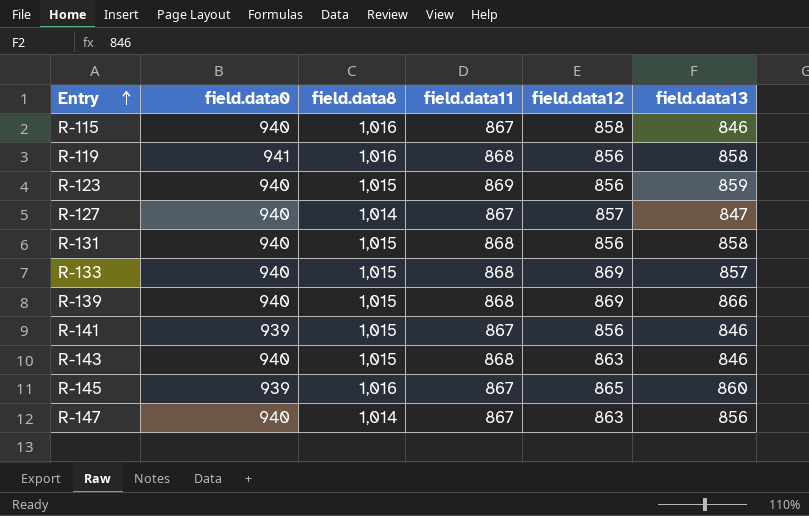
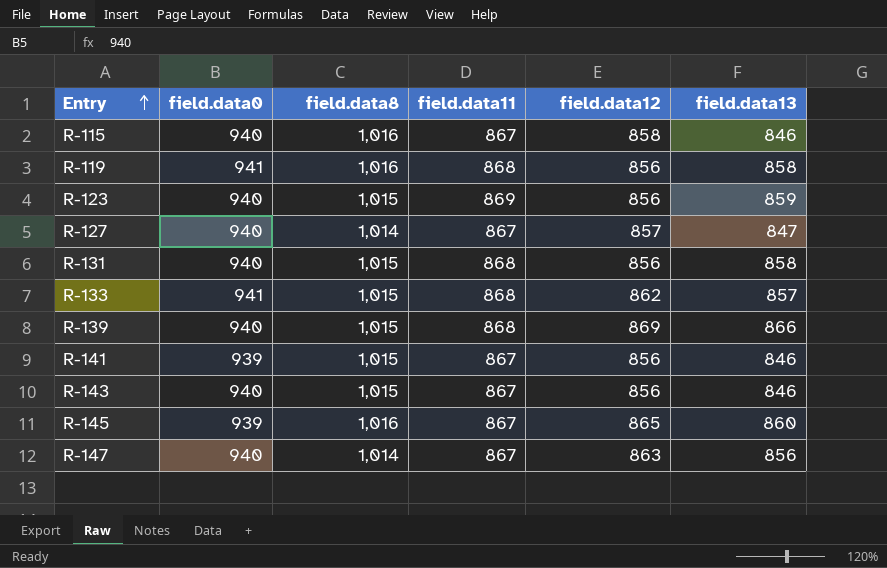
R-133 | field.data0: 940 -> 941
R-133 | field.data12: 869 -> 862
R-143 | field.data11: 868 -> 867
R-143 | field.data12: 863 -> 856

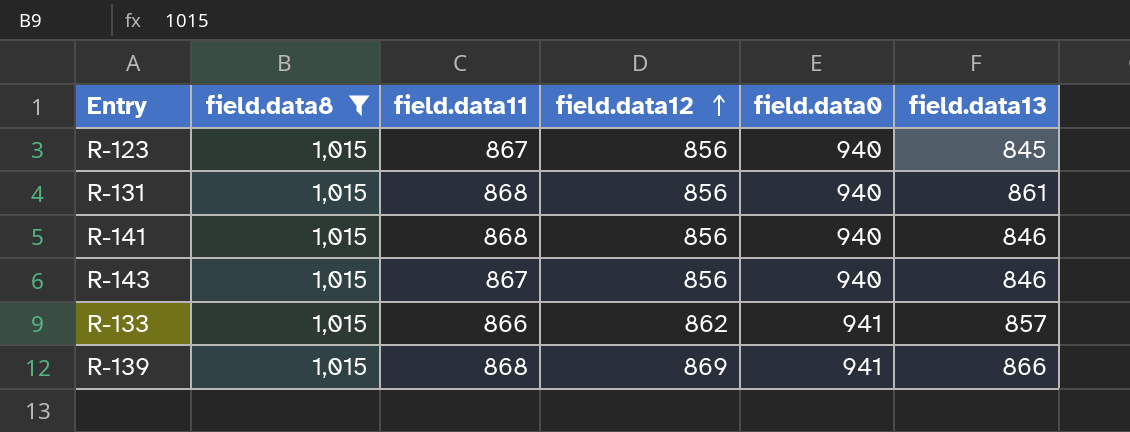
filter: none -> field.data8 = 1,015
row order: Entry ascending -> field.data12 ascending
column field.data0 | position: 2 -> 5
R-123 | field.data11: 869 -> 867
R-123 | field.data13: 859 -> 845
R-131 | field.data13: 858 -> 861
R-141 | field.data11: 867 -> 868
R-141 | field.data0: 939 -> 940
R-133 | field.data11: 868 -> 866
R-139 | field.data0: 940 -> 941

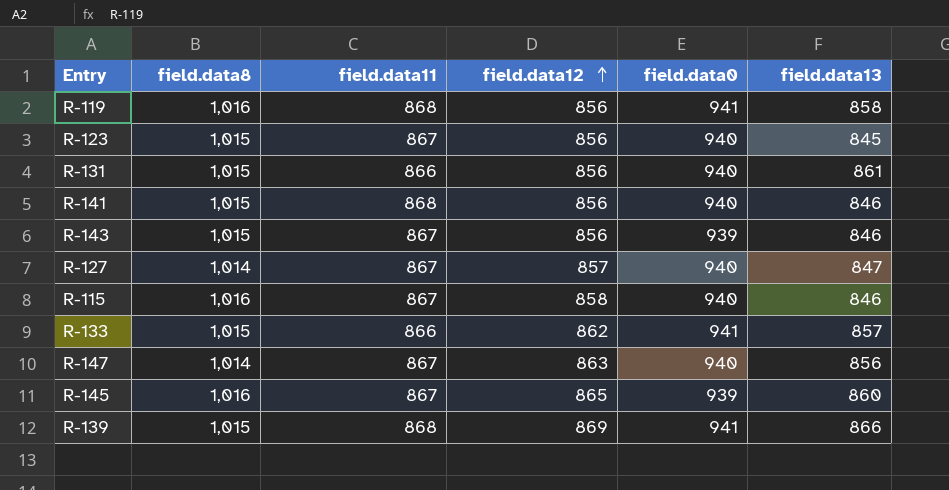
filter: field.data8 = 1,015 -> none
R-131 | field.data11: 868 -> 866
R-143 | field.data0: 940 -> 939

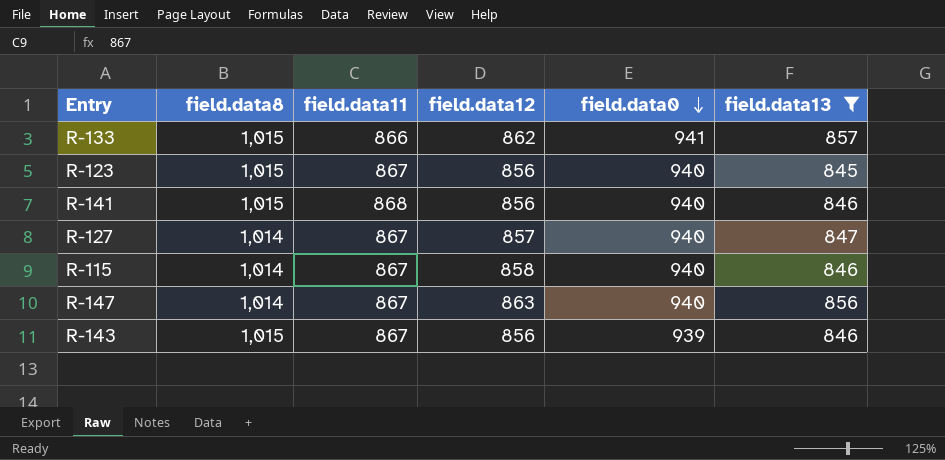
filter: none -> field.data13 <= 857
row order: field.data12 ascending -> field.data0 descending
R-115 | field.data8: 1,016 -> 1,014

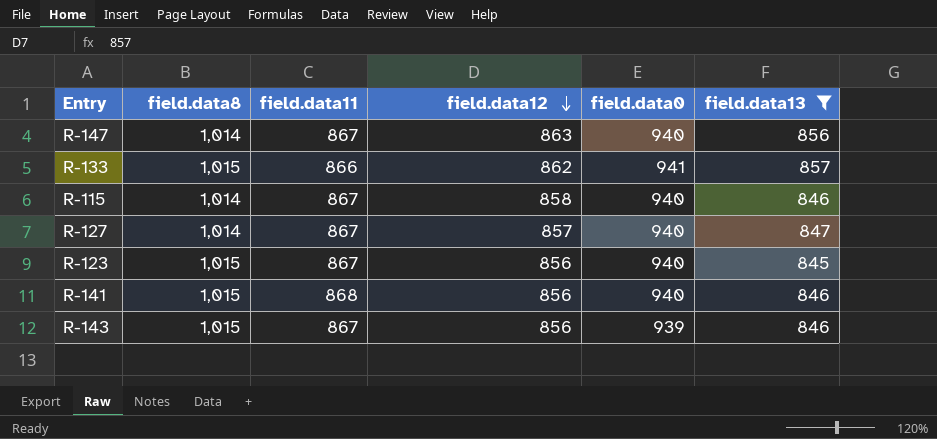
row order: field.data0 descending -> field.data12 descending

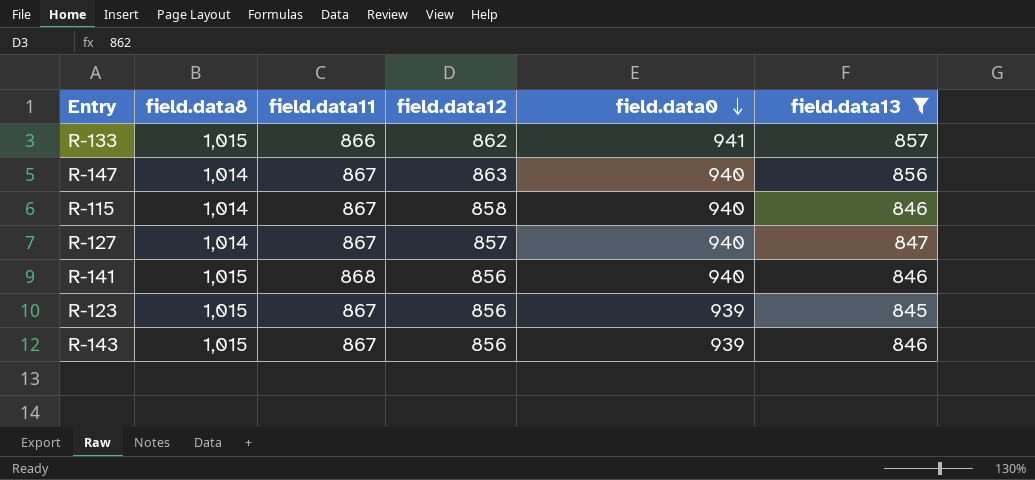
row order: field.data12 descending -> field.data0 descending
R-123 | field.data0: 940 -> 939

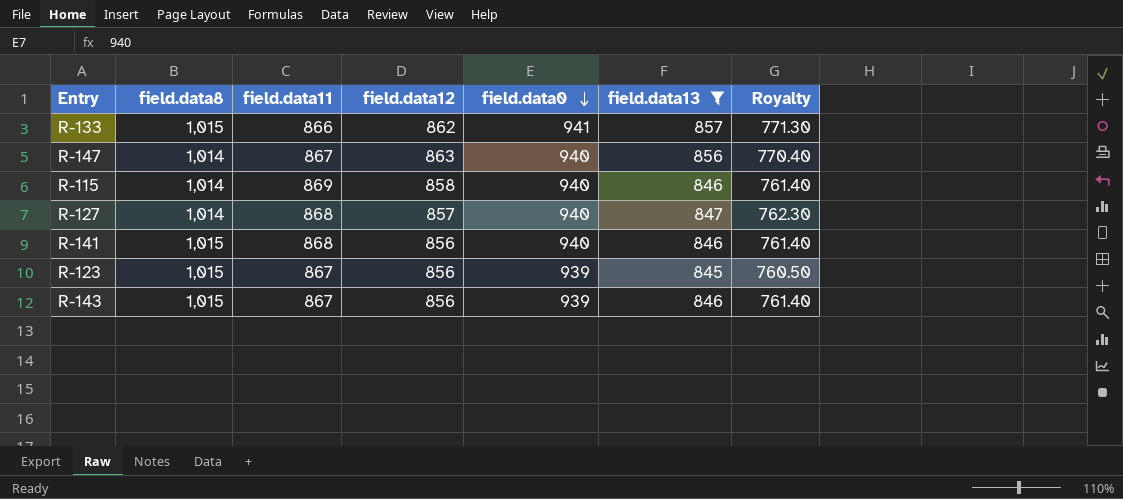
column Royalty | formula: none -> [field.data13] * 0.9
R-115 | field.data11: 867 -> 869
R-127 | field.data11: 867 -> 868

